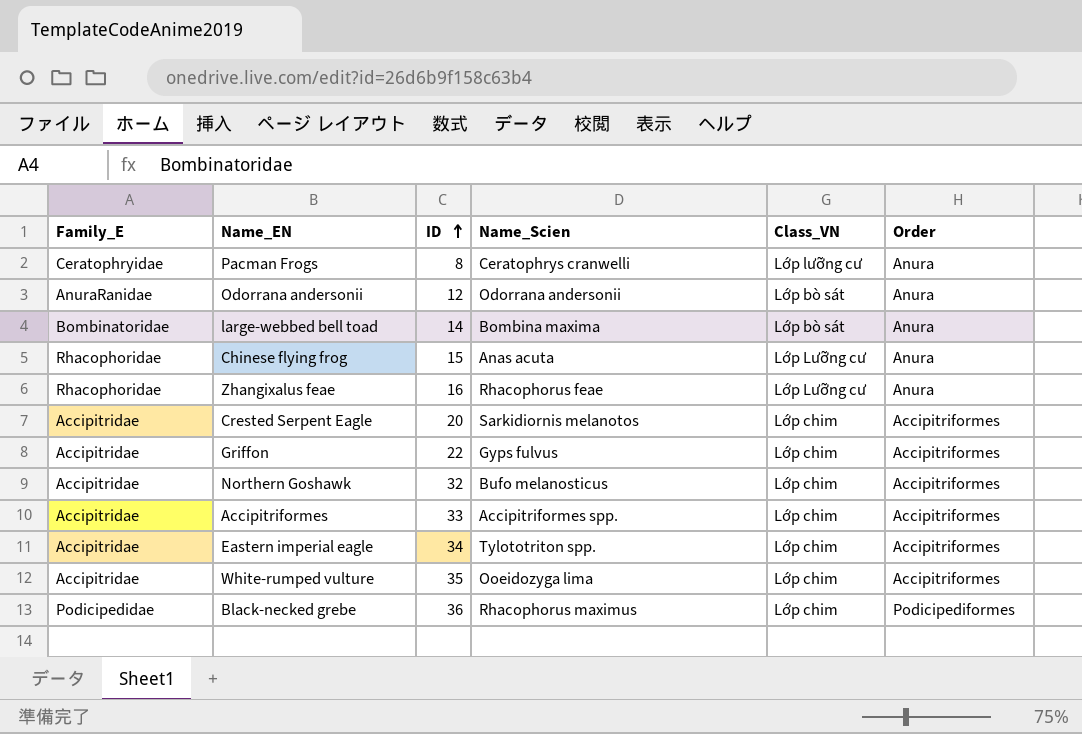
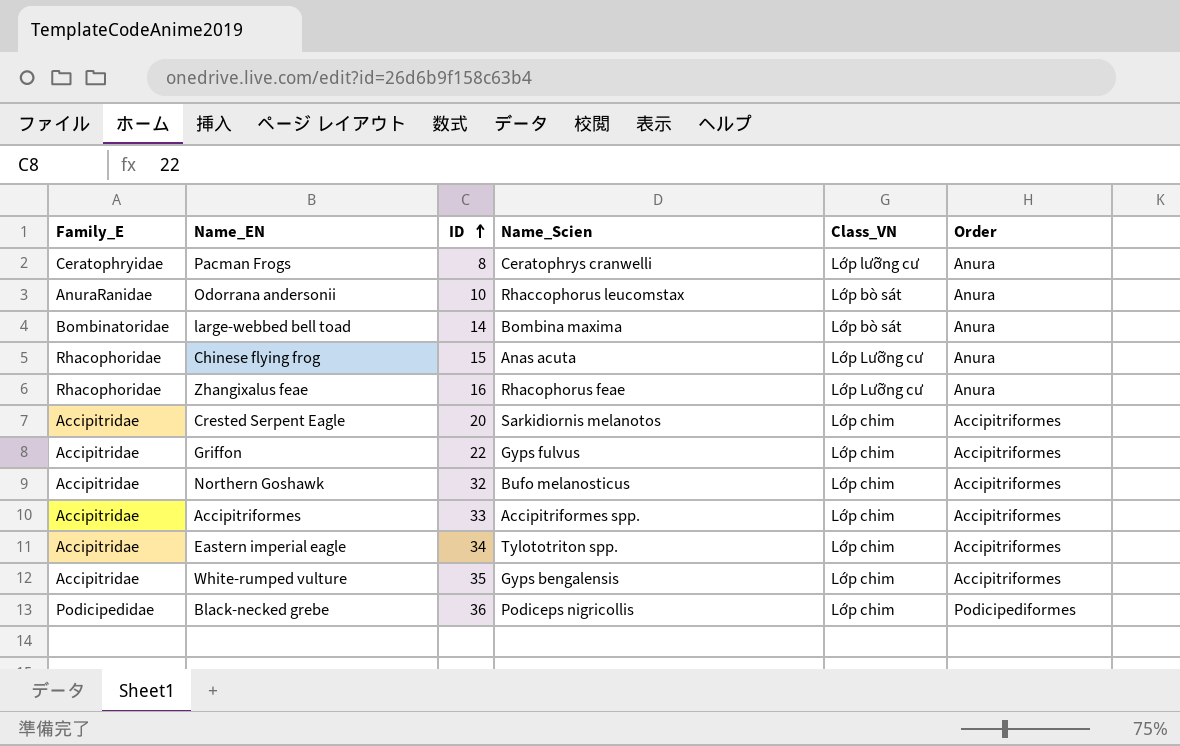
Odorrana andersonii | ID: 12 -> 10
Odorrana andersonii | Name_Scien: Odorrana andersonii -> Rhaccophorus leucomstax
White-rumped vulture | Name_Scien: Ooeidozyga lima -> Gyps bengalensis
Black-necked grebe | Name_Scien: Rhacophorus maximus -> Podiceps nigricollis

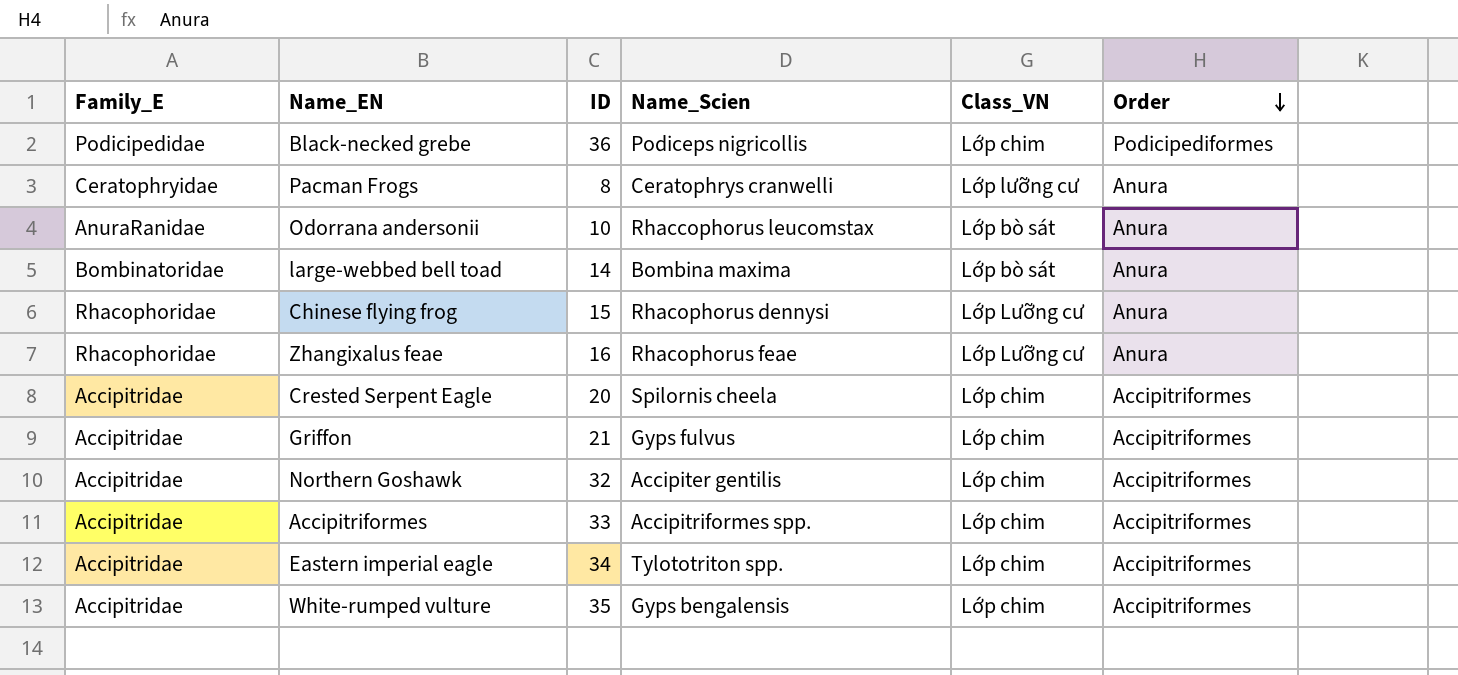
row order: ID ascending -> Order descending
Chinese flying frog | Name_Scien: Anas acuta -> Rhacophorus dennysi
Crested Serpent Eagle | Name_Scien: Sarkidiornis melanotos -> Spilornis cheela
Griffon | ID: 22 -> 21
Northern Goshawk | Name_Scien: Bufo melanosticus -> Accipiter gentilis

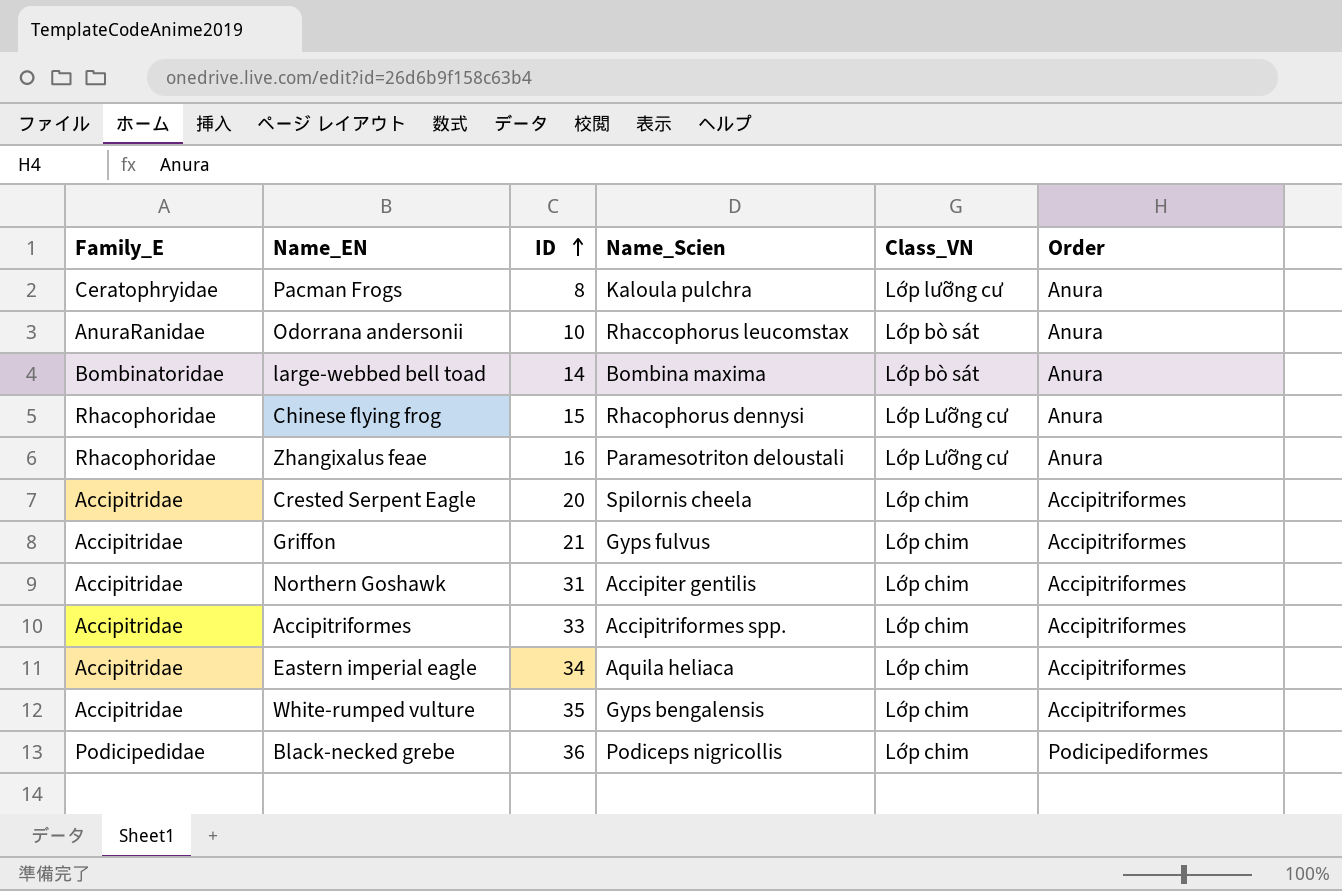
row order: Order descending -> ID ascending
Pacman Frogs | Name_Scien: Ceratophrys cranwelli -> Kaloula pulchra
Zhangixalus feae | Name_Scien: Rhacophorus feae -> Paramesotriton deloustali
Northern Goshawk | ID: 32 -> 31
Eastern imperial eagle | Name_Scien: Tylototriton spp. -> Aquila heliaca

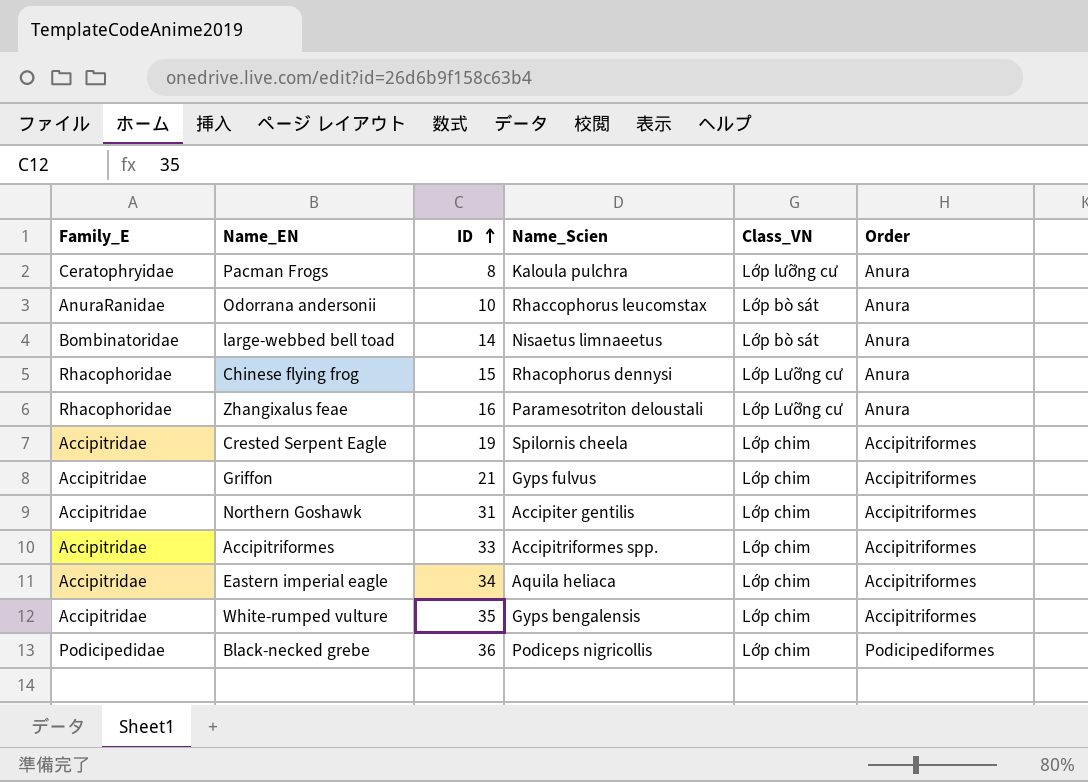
large-webbed bell toad | Name_Scien: Bombina maxima -> Nisaetus limnaeetus
Crested Serpent Eagle | ID: 20 -> 19

